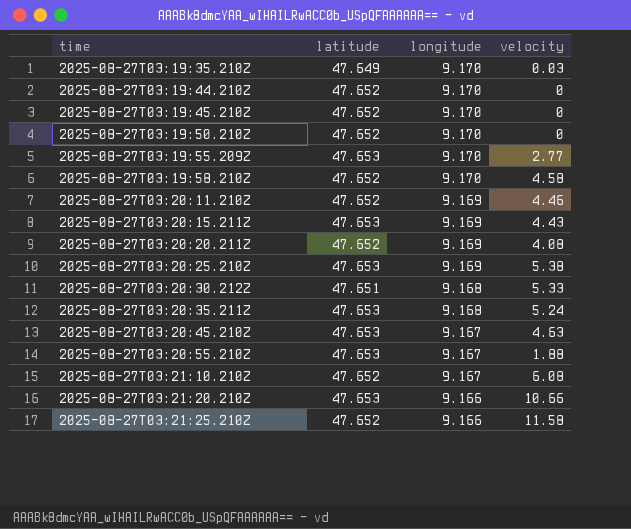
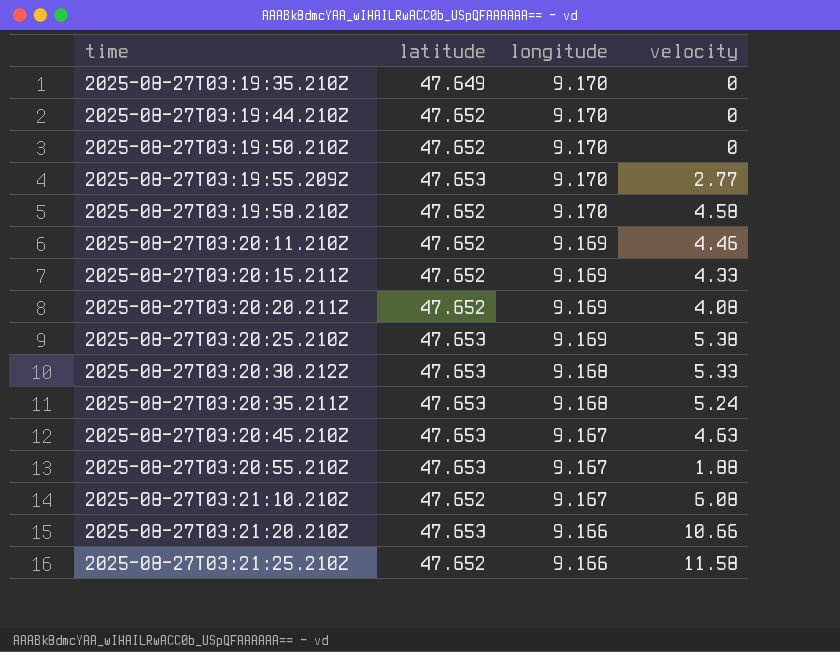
row 2025-08-27T03:19:45.210Z: 47.652 | 9.170 | 0 -> none
2025-08-27T03:19:35.210Z | velocity: 0.03 -> 0
2025-08-27T03:20:15.211Z | latitude: 47.653 -> 47.652
2025-08-27T03:20:15.211Z | velocity: 4.43 -> 4.33
2025-08-27T03:20:30.212Z | latitude: 47.651 -> 47.653

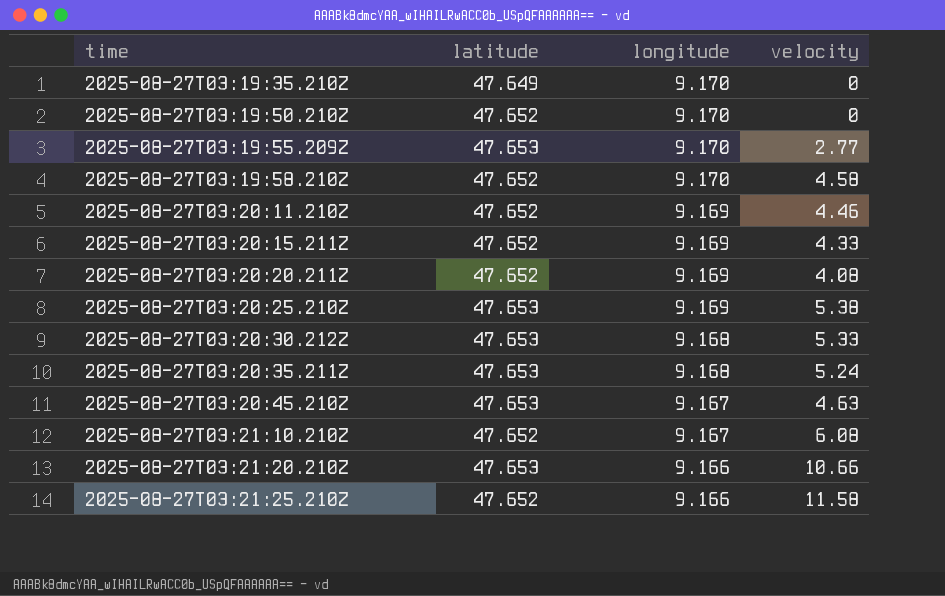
row 2025-08-27T03:19:44.210Z: 47.652 | 9.170 | 0 -> none
row 2025-08-27T03:20:55.210Z: 47.653 | 9.167 | 1.88 -> none

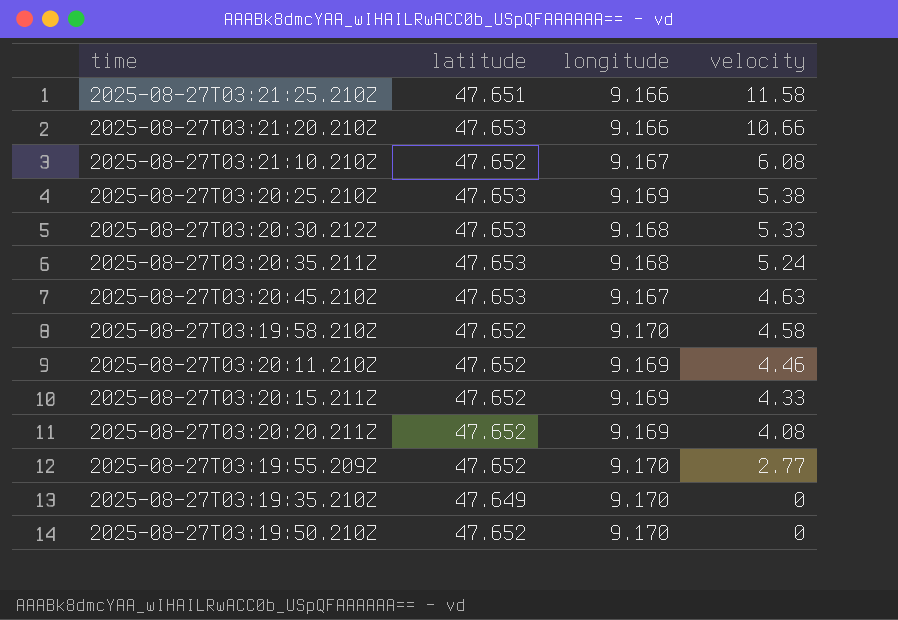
row order: time ascending -> velocity descending
2025-08-27T03:21:25.210Z | latitude: 47.652 -> 47.651
2025-08-27T03:19:55.209Z | latitude: 47.653 -> 47.652

